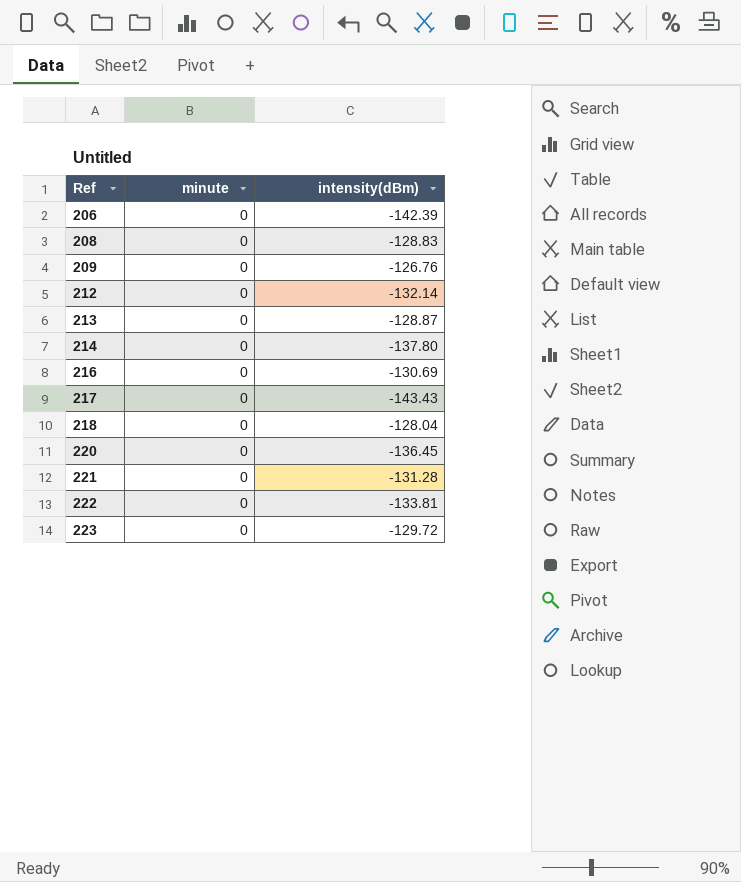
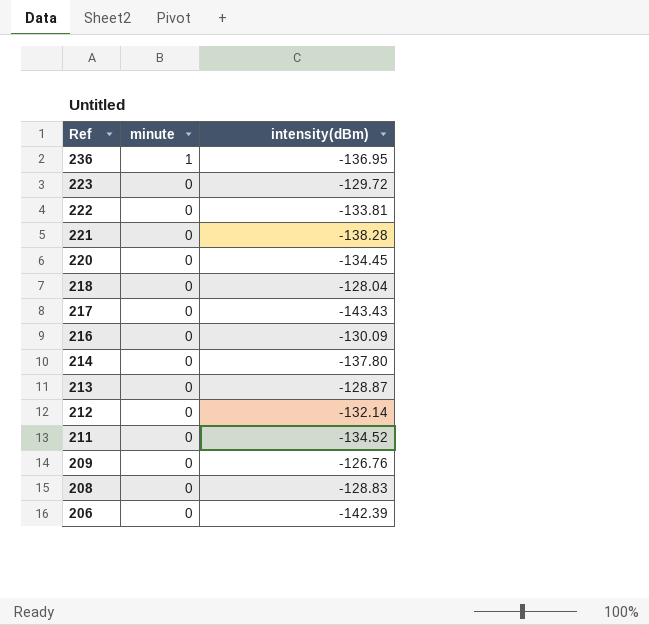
row order: Ref ascending -> Ref descending
row 236: none -> 1 | -136.95
221 | intensity(dBm): -131.28 -> -138.28
220 | intensity(dBm): -136.45 -> -134.45
216 | intensity(dBm): -130.69 -> -130.09
row 211: none -> 0 | -134.52

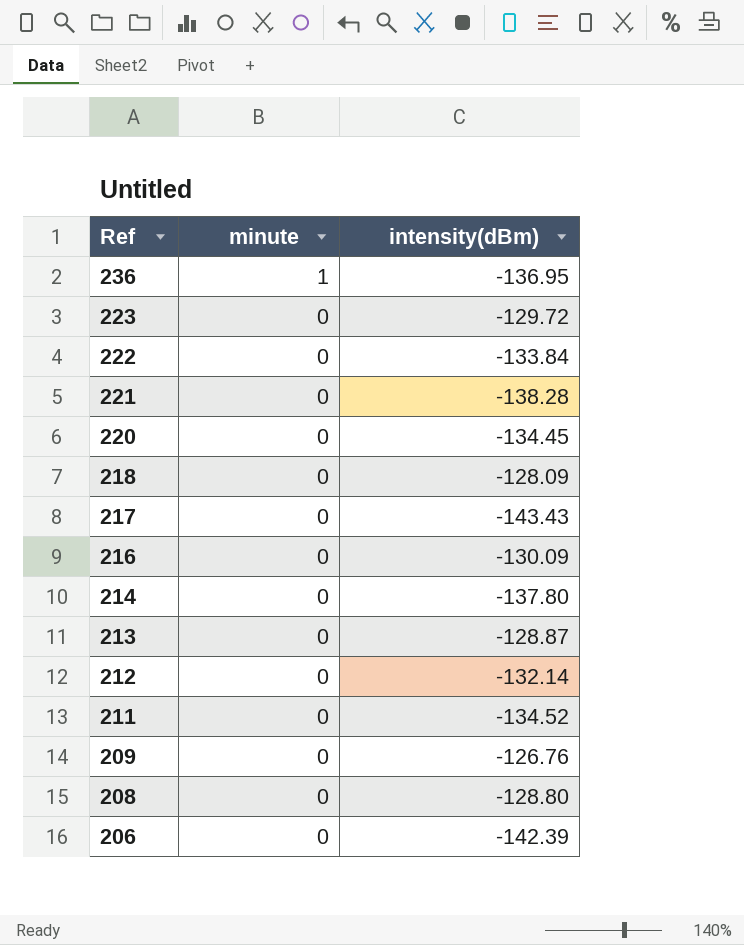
222 | intensity(dBm): -133.81 -> -133.84
218 | intensity(dBm): -128.04 -> -128.09
208 | intensity(dBm): -128.83 -> -128.80

